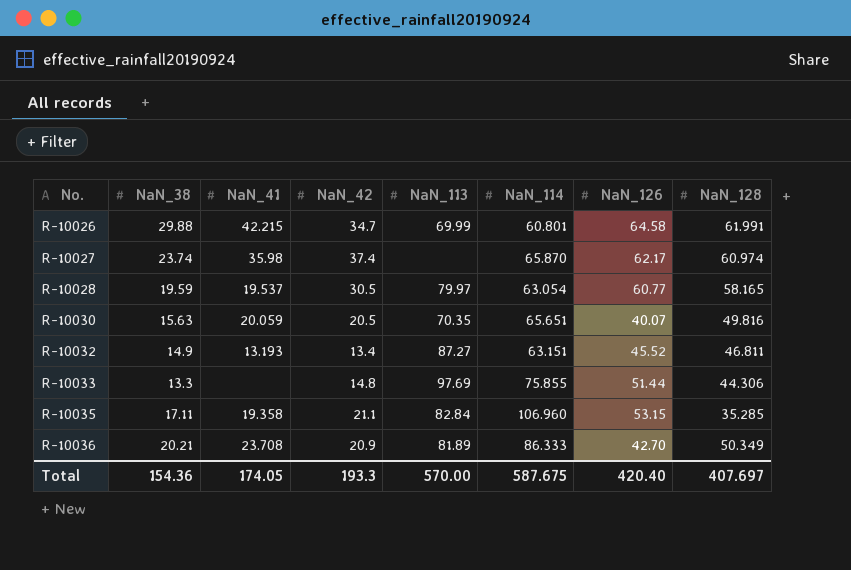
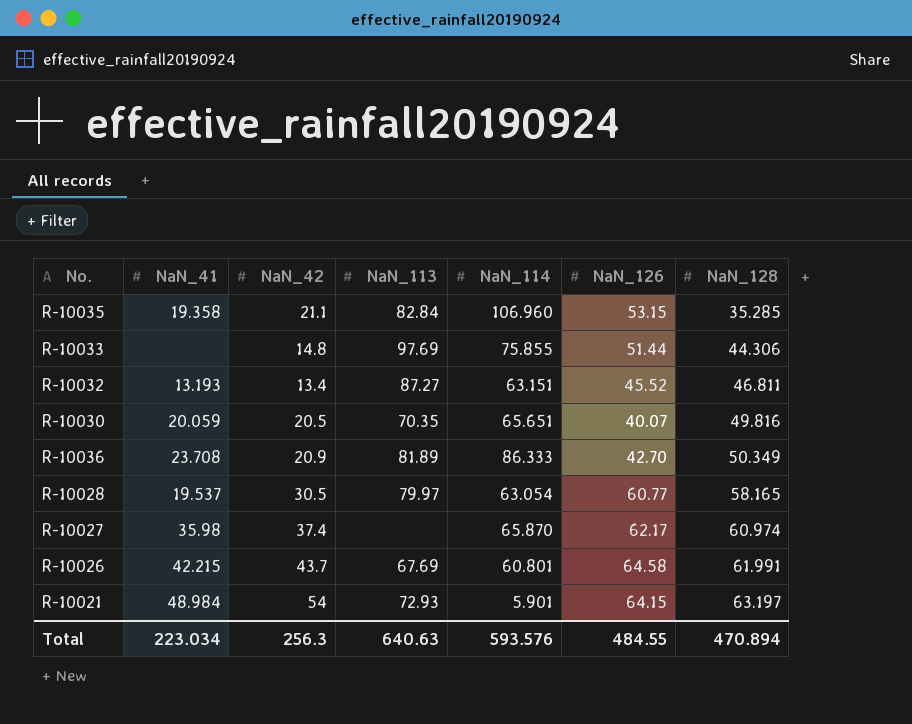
row order: No. ascending -> NaN_128 ascending
column NaN_38 | position: 2 -> none
R-10026 | NaN_42: 34.7 -> 43.7
R-10026 | NaN_113: 69.99 -> 67.69
row R-10021: none -> 48.984 | 54 | 72.93 | 5.901 | 64.15 | 63.197
Total | NaN_41: 174.05 -> 223.034
Total | NaN_42: 193.3 -> 256.3
Total | NaN_113: 570.00 -> 640.63
Total | NaN_114: 587.675 -> 593.576
Total | NaN_126: 420.40 -> 484.55
Total | NaN_128: 407.697 -> 470.894

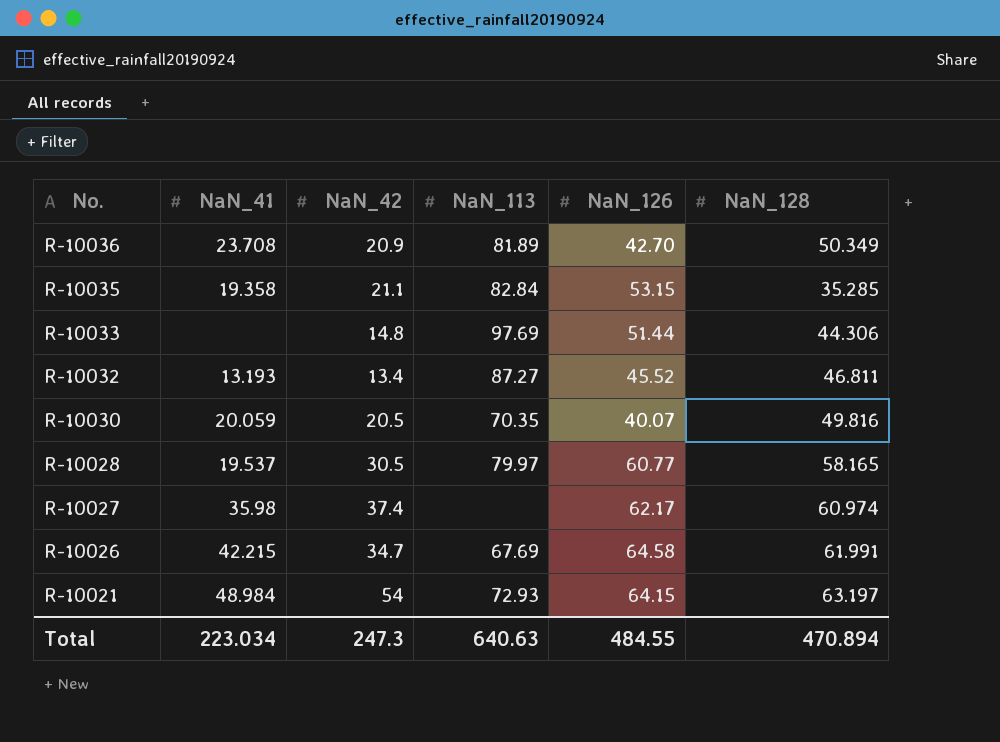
row order: NaN_128 ascending -> No. descending
column NaN_114 | position: 5 -> none
R-10026 | NaN_42: 43.7 -> 34.7
Total | NaN_42: 256.3 -> 247.3

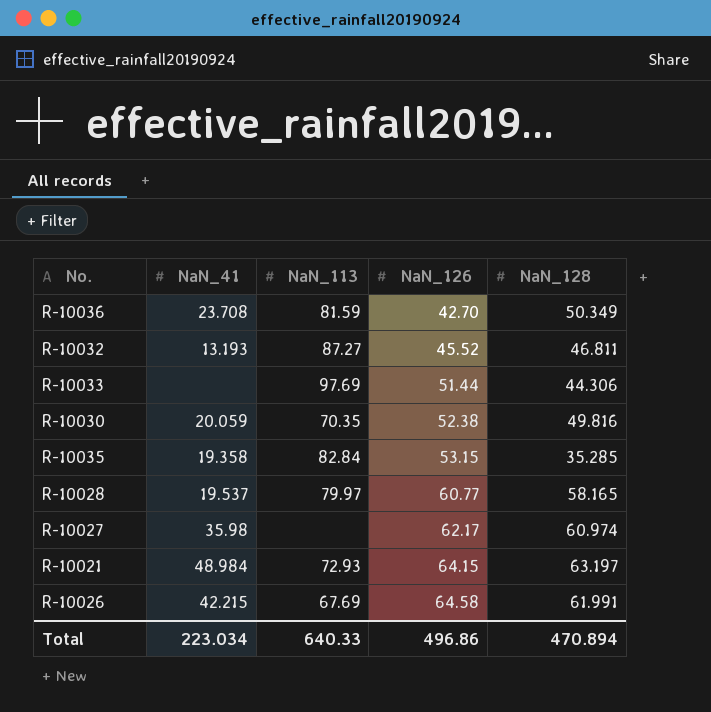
row order: No. descending -> NaN_126 ascending
column NaN_42 | position: 3 -> none
R-10036 | NaN_113: 81.89 -> 81.59
R-10030 | NaN_126: 40.07 -> 52.38
Total | NaN_113: 640.63 -> 640.33
Total | NaN_126: 484.55 -> 496.86

